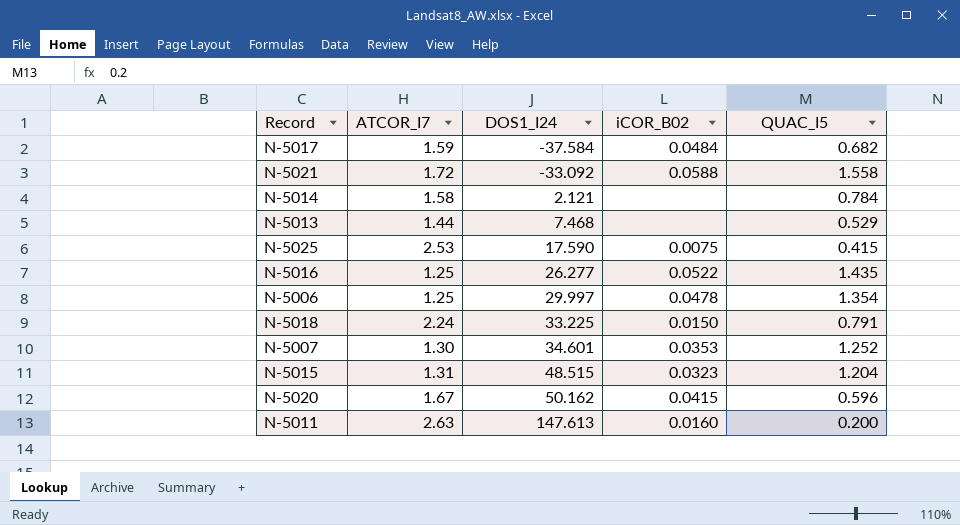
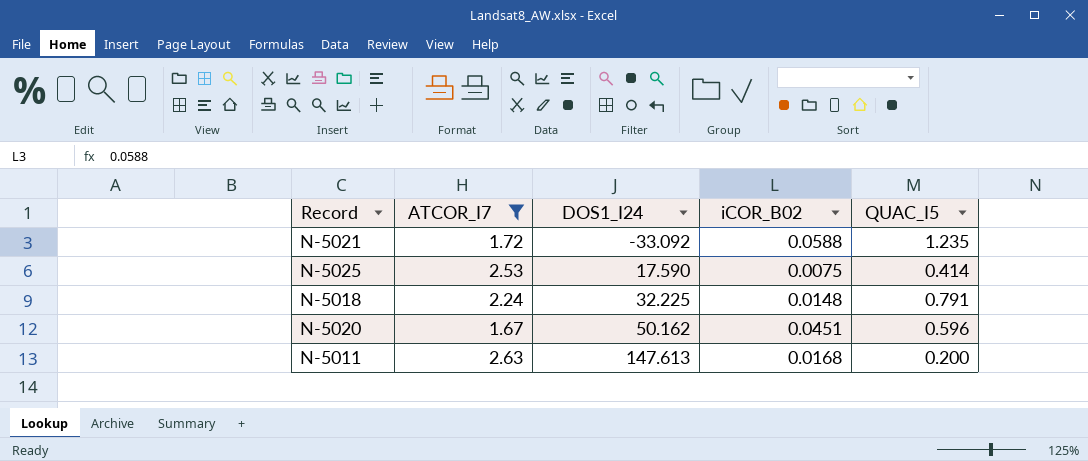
filter: none -> ATCOR_I7 >= 1.67
N-5021 | QUAC_I5: 1.558 -> 1.235
N-5025 | QUAC_I5: 0.415 -> 0.414
N-5018 | DOS1_I24: 33.225 -> 32.225
N-5018 | iCOR_B02: 0.0150 -> 0.0148
N-5020 | iCOR_B02: 0.0415 -> 0.0451
N-5011 | iCOR_B02: 0.0160 -> 0.0168

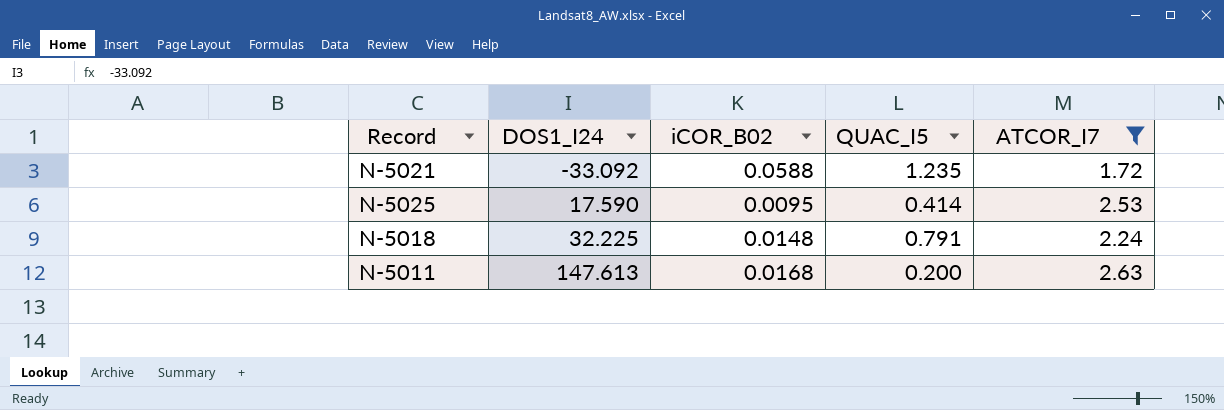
column ATCOR_I7 | position: 2 -> 5
row N-5020: 1.67 | 50.162 | 0.0451 | 0.596 -> none
N-5025 | iCOR_B02: 0.0075 -> 0.0095

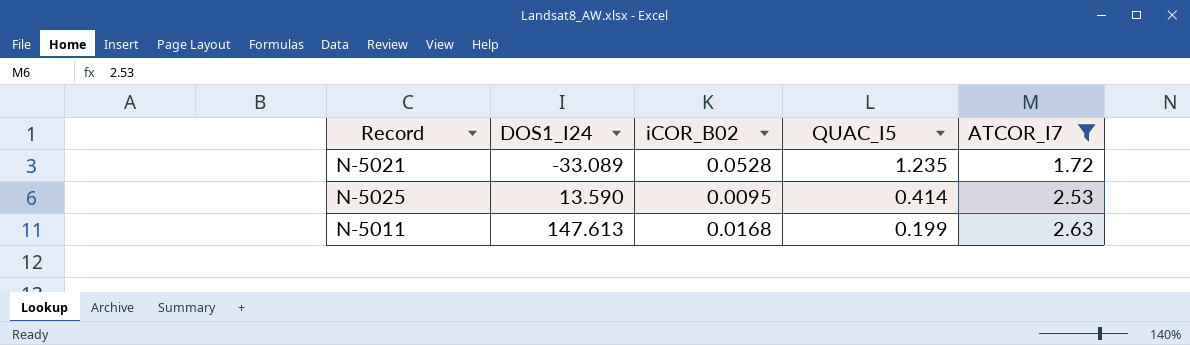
row N-5018: 32.225 | 0.0148 | 0.791 | 2.24 -> none
N-5021 | DOS1_I24: -33.092 -> -33.089
N-5021 | iCOR_B02: 0.0588 -> 0.0528
N-5025 | DOS1_I24: 17.590 -> 13.590
N-5011 | QUAC_I5: 0.200 -> 0.199

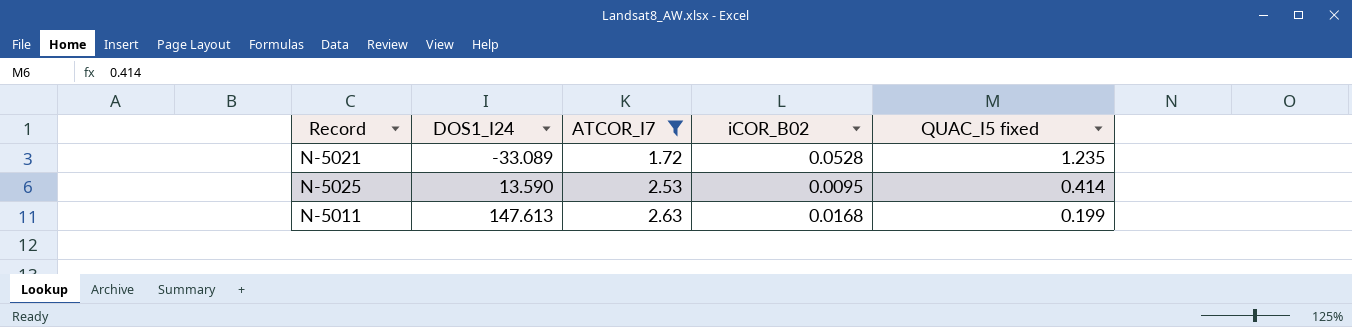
column ATCOR_I7 | position: 5 -> 3
column name: QUAC_I5 -> QUAC_I5 fixed

